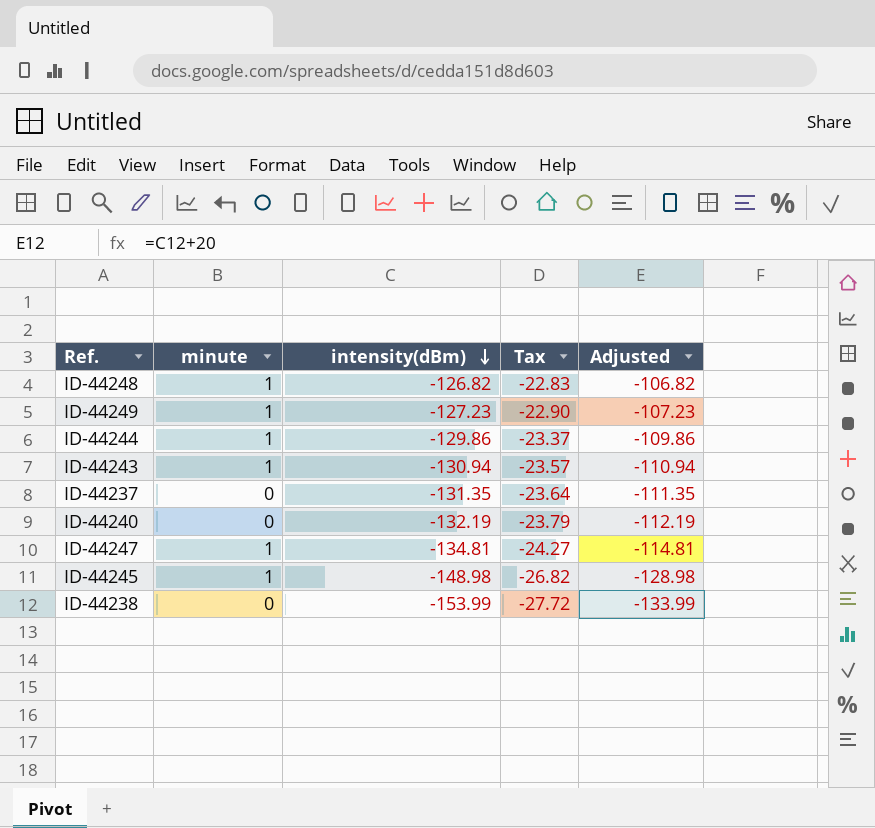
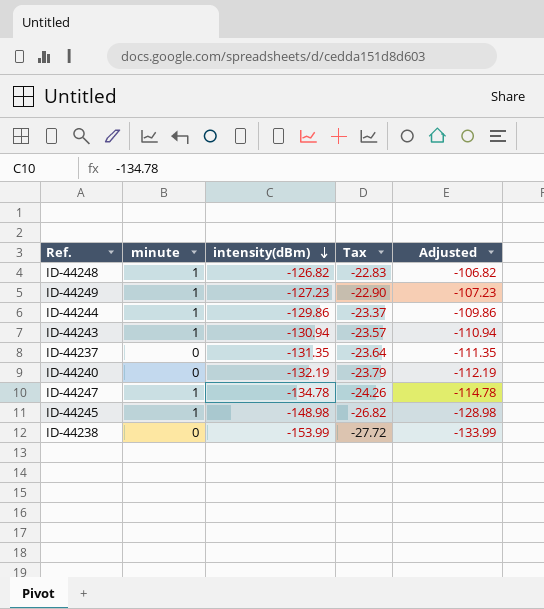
ID-44247 | intensity(dBm): -134.81 -> -134.78
ID-44247 | Tax: -24.27 -> -24.26
ID-44247 | Adjusted: -114.81 -> -114.78

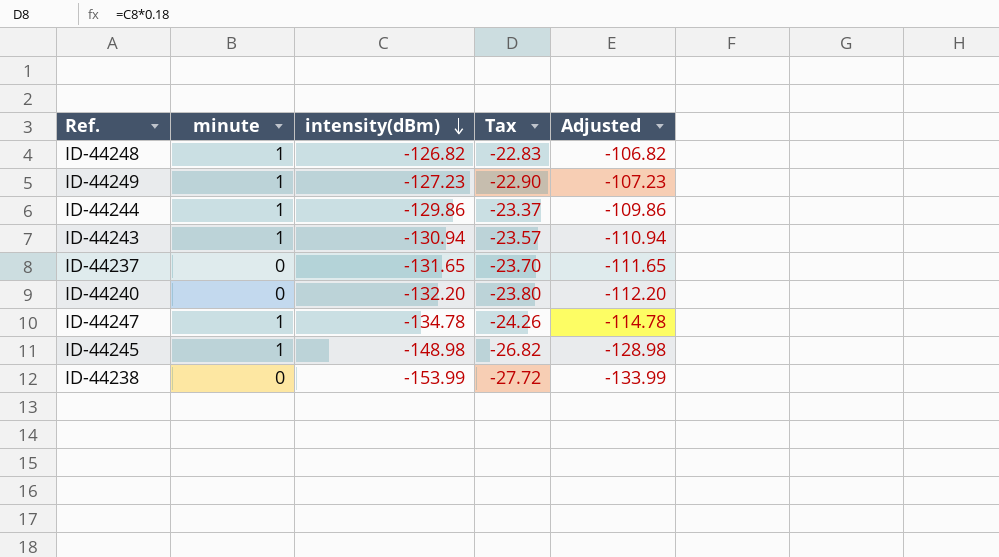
ID-44237 | intensity(dBm): -131.35 -> -131.65
ID-44237 | Tax: -23.64 -> -23.70
ID-44237 | Adjusted: -111.35 -> -111.65
ID-44240 | intensity(dBm): -132.19 -> -132.20
ID-44240 | Tax: -23.79 -> -23.80
ID-44240 | Adjusted: -112.19 -> -112.20

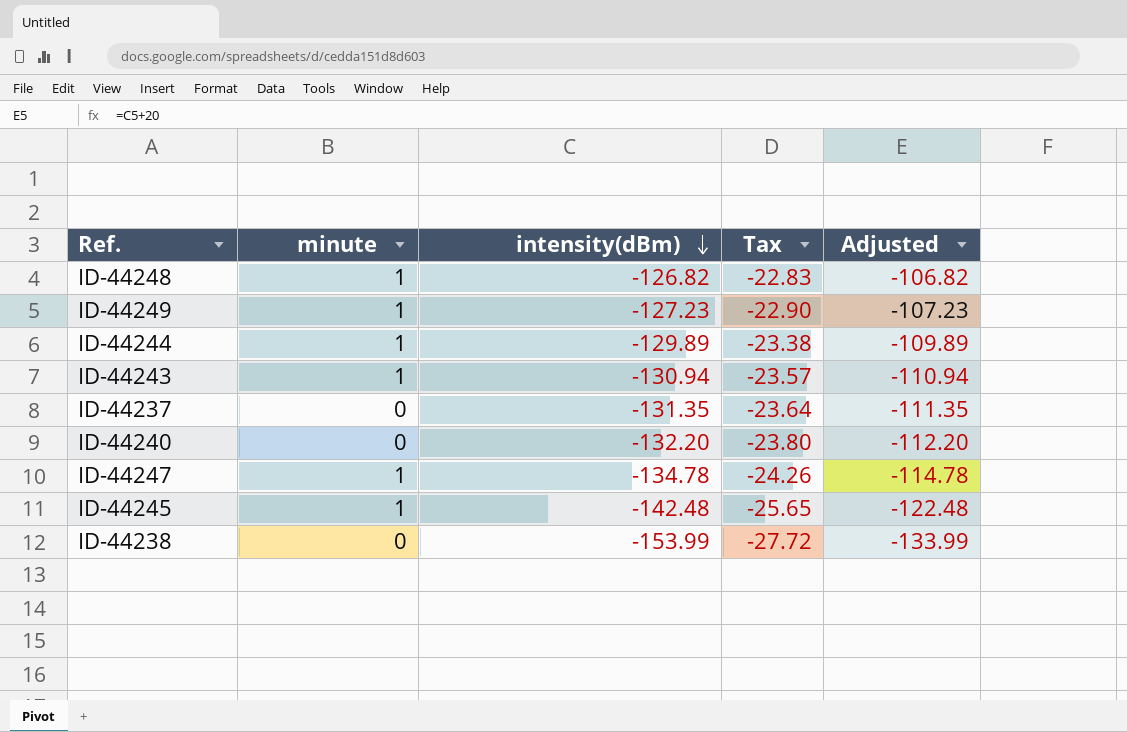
ID-44244 | intensity(dBm): -129.86 -> -129.89
ID-44244 | Tax: -23.37 -> -23.38
ID-44244 | Adjusted: -109.86 -> -109.89
ID-44237 | intensity(dBm): -131.65 -> -131.35
ID-44237 | Tax: -23.70 -> -23.64
ID-44237 | Adjusted: -111.65 -> -111.35
ID-44245 | intensity(dBm): -148.98 -> -142.48
ID-44245 | Tax: -26.82 -> -25.65
ID-44245 | Adjusted: -128.98 -> -122.48

